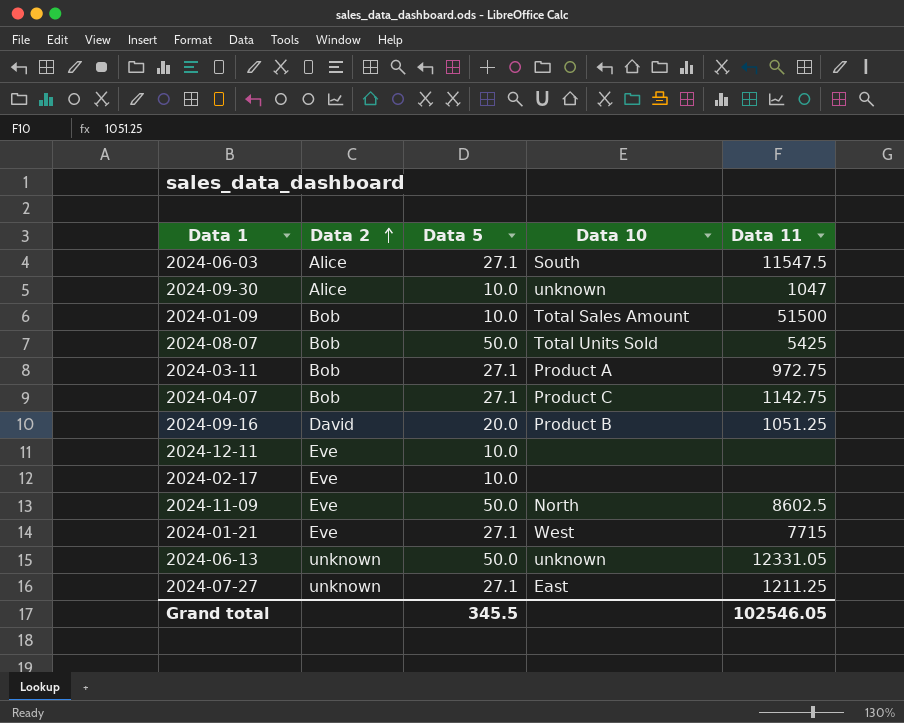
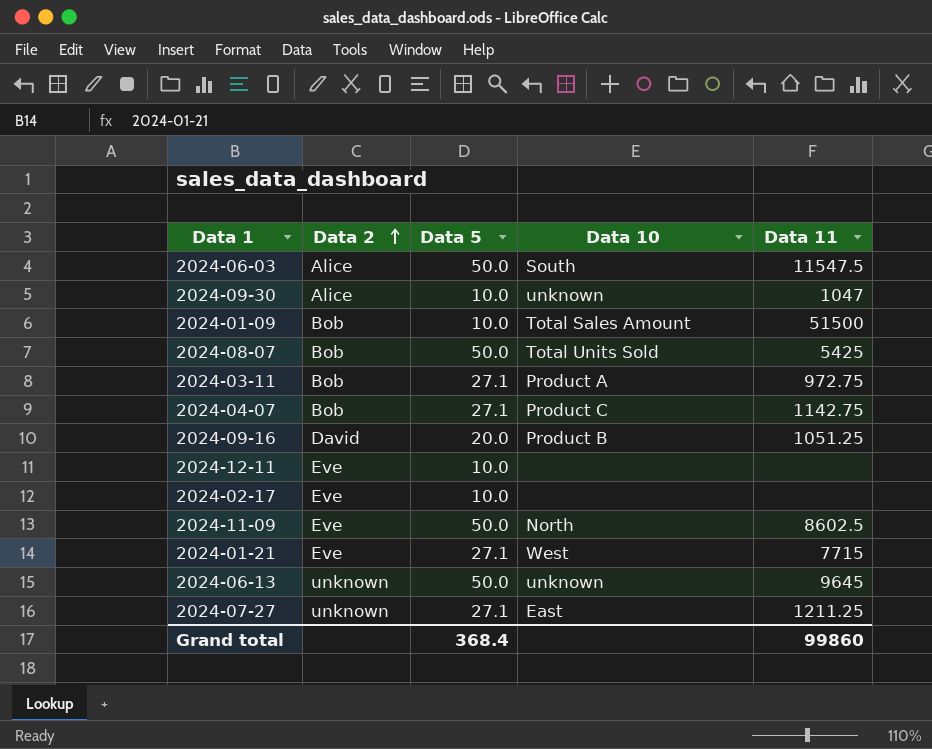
2024-06-03 | Data 5: 27.1 -> 50.0
2024-06-13 | Data 11: 12331.05 -> 9645
Grand total | Data 5: 345.5 -> 368.4
Grand total | Data 11: 102546.05 -> 99860

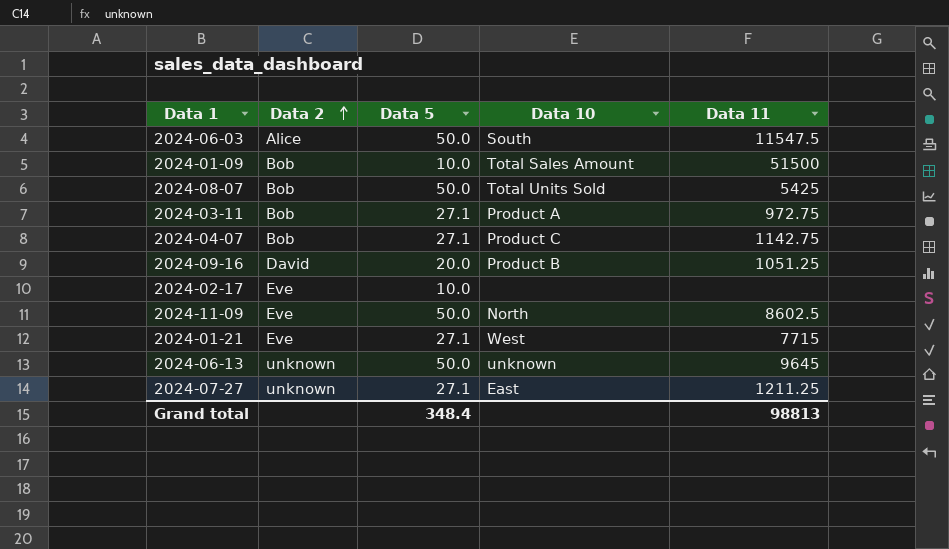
row 2024-09-30: Alice | 10.0 | unknown | 1047 -> none
row 2024-12-11: Eve | 10.0 | none | none -> none
Grand total | Data 5: 368.4 -> 348.4
Grand total | Data 11: 99860 -> 98813

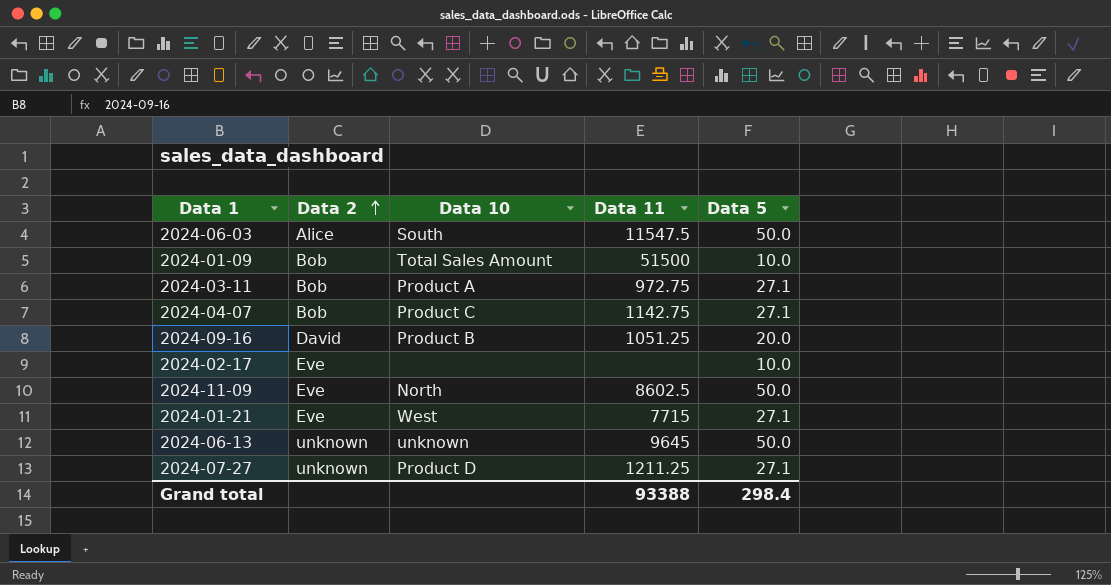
column Data 5 | position: 3 -> 5
row 2024-08-07: Bob | 50.0 | Total Units Sold | 5425 -> none
2024-07-27 | Data 10: East -> Product D
Grand total | Data 11: 98813 -> 93388
Grand total | Data 5: 348.4 -> 298.4

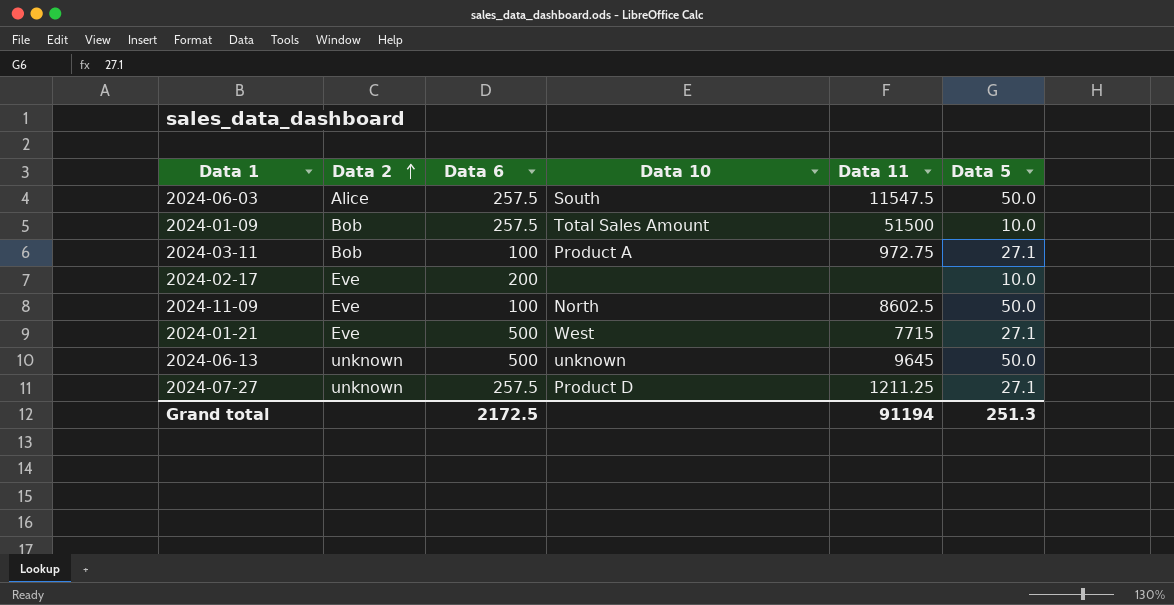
column Data 6 | position: none -> 3
row 2024-04-07: Bob | Product C | 1142.75 | 27.1 -> none
row 2024-09-16: David | Product B | 1051.25 | 20.0 -> none
Grand total | Data 11: 93388 -> 91194
Grand total | Data 5: 298.4 -> 251.3

